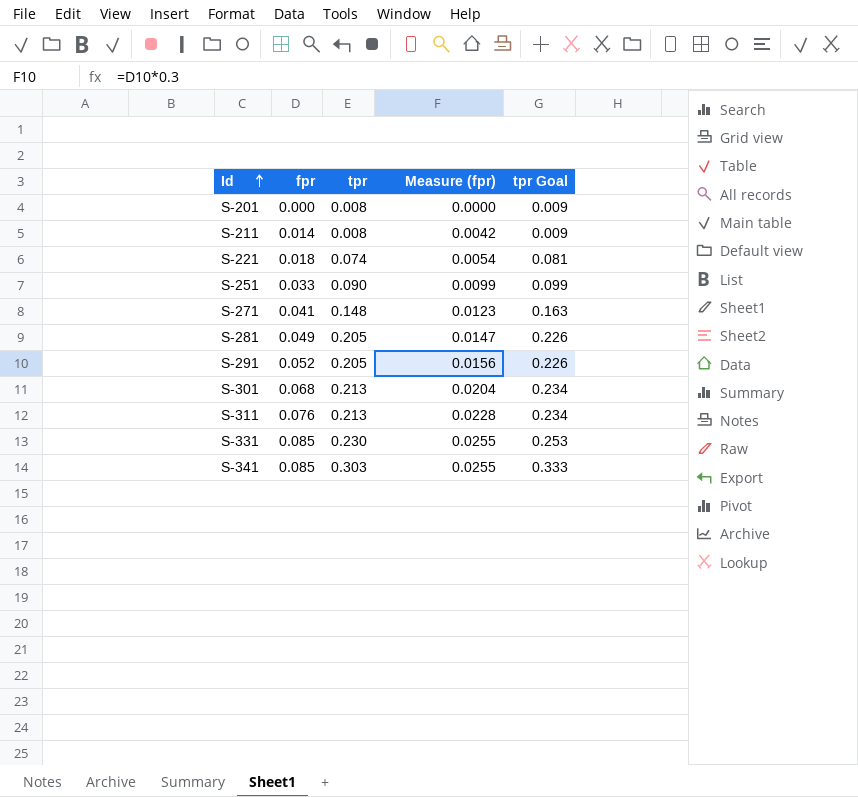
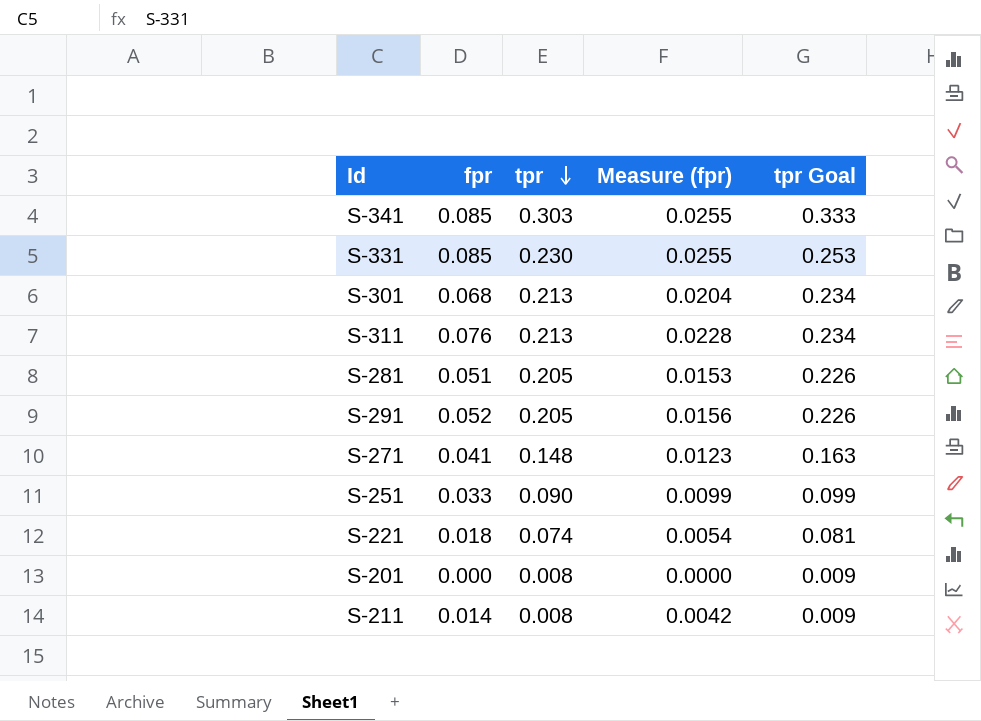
row order: Id ascending -> tpr descending
S-281 | fpr: 0.049 -> 0.051
S-281 | Measure (fpr): 0.0147 -> 0.0153

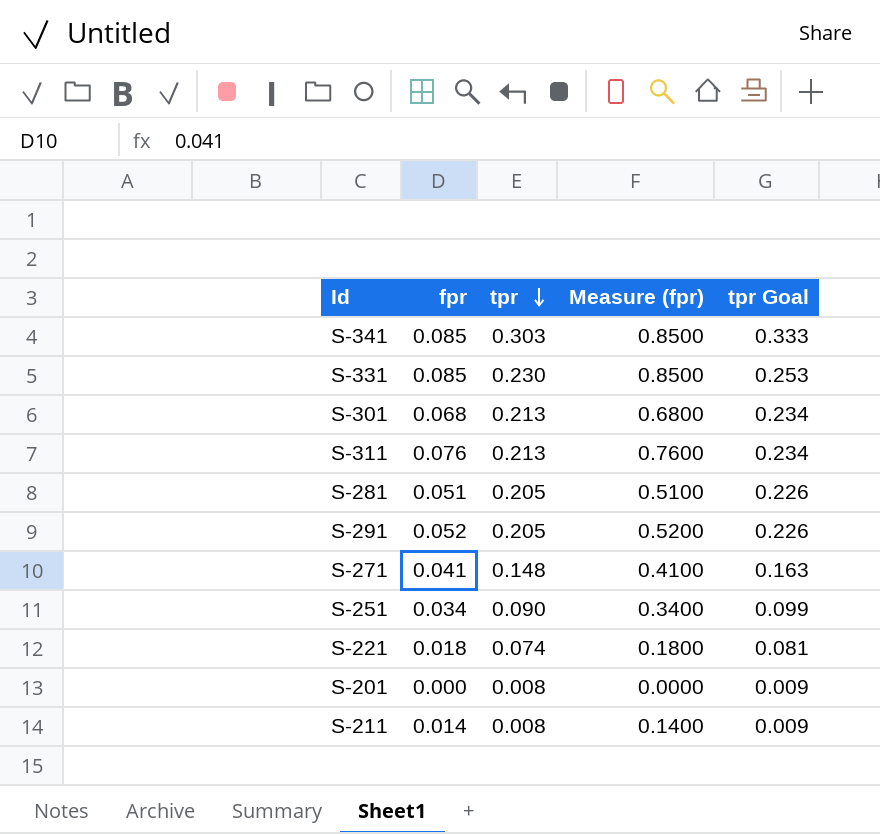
column Measure (fpr) | formula: [fpr] * 0.3 -> [fpr] * 10
S-251 | fpr: 0.033 -> 0.034

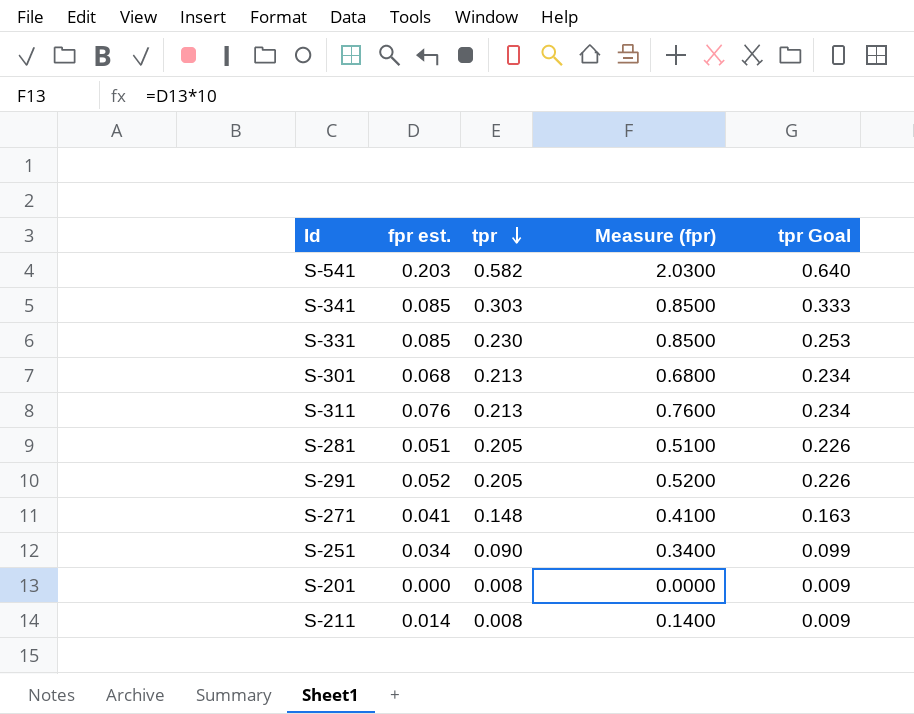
column name: fpr -> fpr est.
row S-221: 0.018 | 0.074 | 0.1800 | 0.081 -> none
row S-541: none -> 0.203 | 0.582 | 2.0300 | 0.640

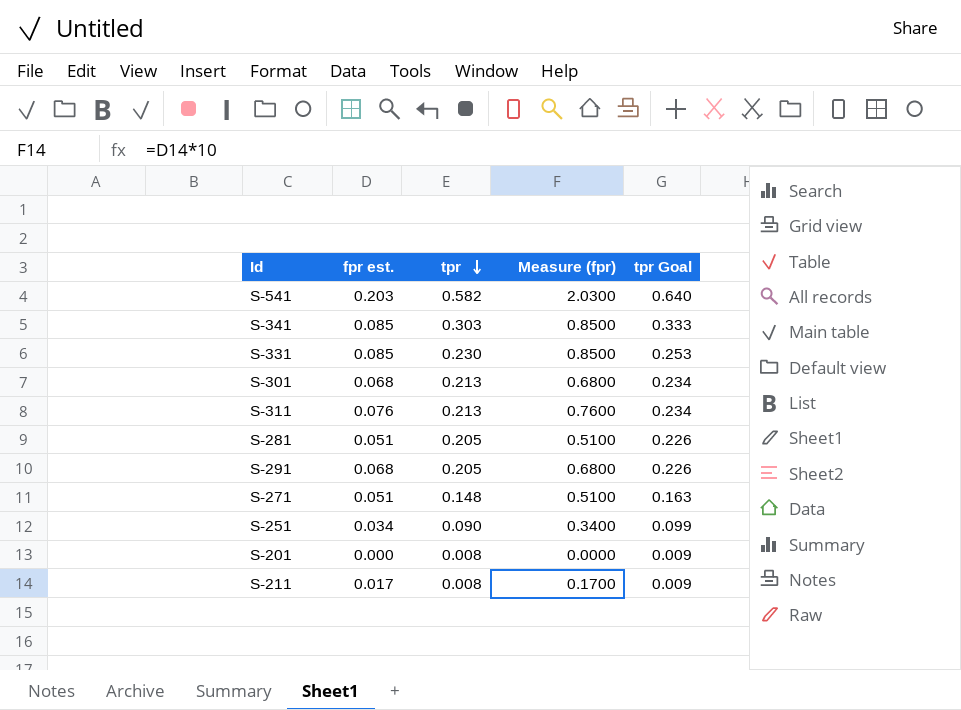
S-291 | fpr est.: 0.052 -> 0.068
S-291 | Measure (fpr): 0.5200 -> 0.6800
S-271 | fpr est.: 0.041 -> 0.051
S-271 | Measure (fpr): 0.4100 -> 0.5100
S-211 | fpr est.: 0.014 -> 0.017
S-211 | Measure (fpr): 0.1400 -> 0.1700

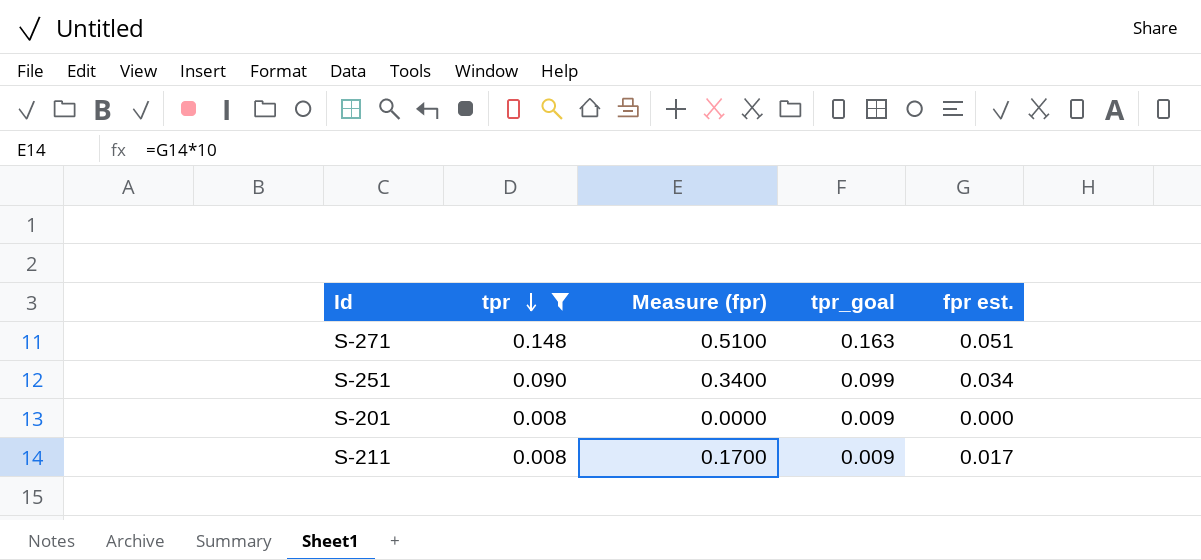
filter: none -> tpr <= 0.148
column name: tpr Goal -> tpr_goal
column fpr est. | position: 2 -> 5

